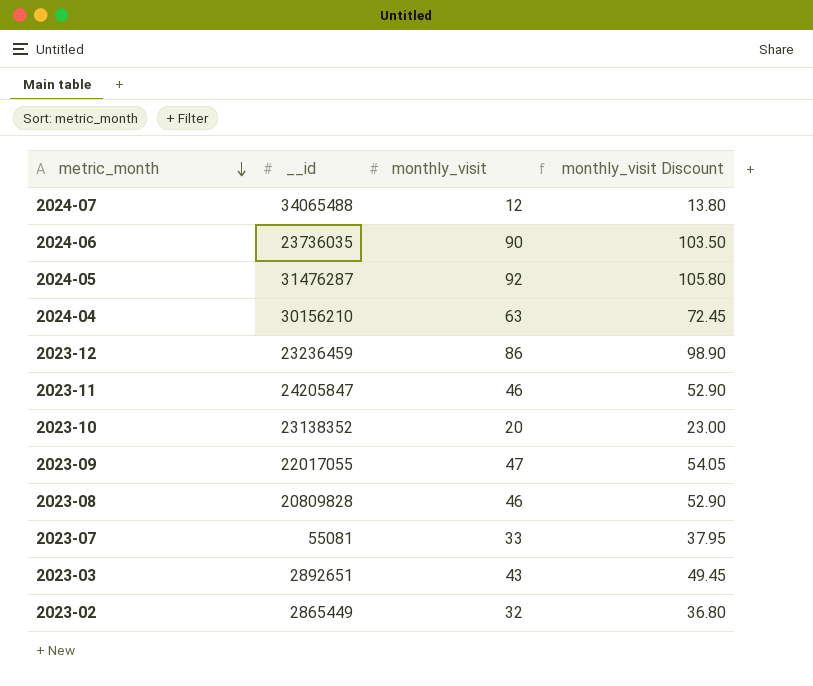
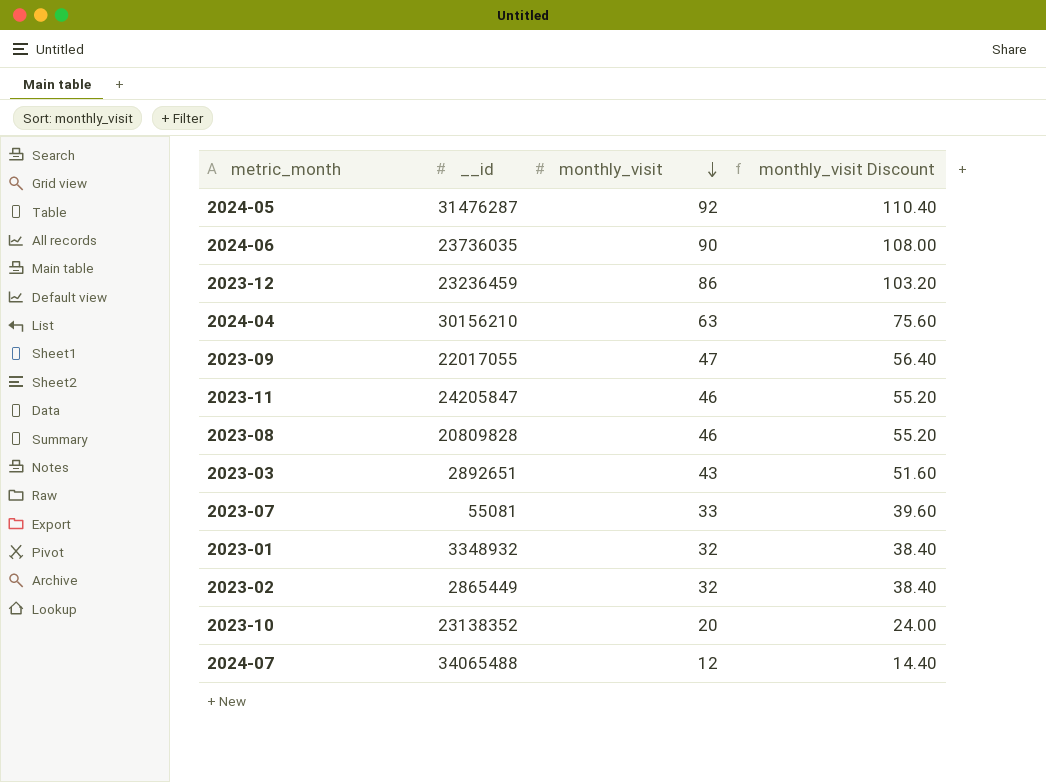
row order: metric_month descending -> monthly_visit descending
column monthly_visit Discount | formula: [monthly_visit] * 1.15 -> [monthly_visit] * 1.2
row 2023-01: none -> 3348932 | 32 | 38.40

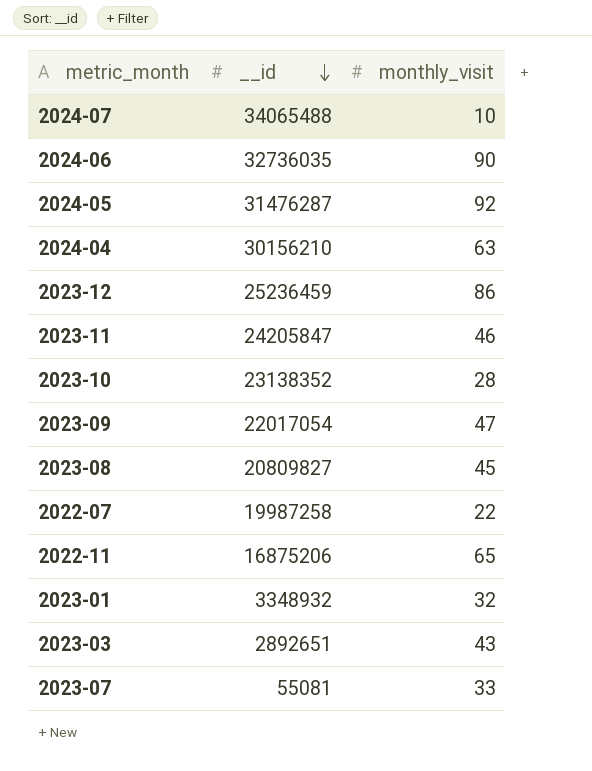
row order: monthly_visit descending -> __id descending
column monthly_visit Discount | formula: [monthly_visit] * 1.2 -> none
row 2023-02: 2865449 | 32 | 38.40 -> none
2024-07 | monthly_visit: 12 -> 10
2024-06 | __id: 23736035 -> 32736035
2023-12 | __id: 23236459 -> 25236459
2023-10 | monthly_visit: 20 -> 28
2023-09 | __id: 22017055 -> 22017054
2023-08 | __id: 20809828 -> 20809827
2023-08 | monthly_visit: 46 -> 45
row 2022-07: none -> 19987258 | 22
row 2022-11: none -> 16875206 | 65

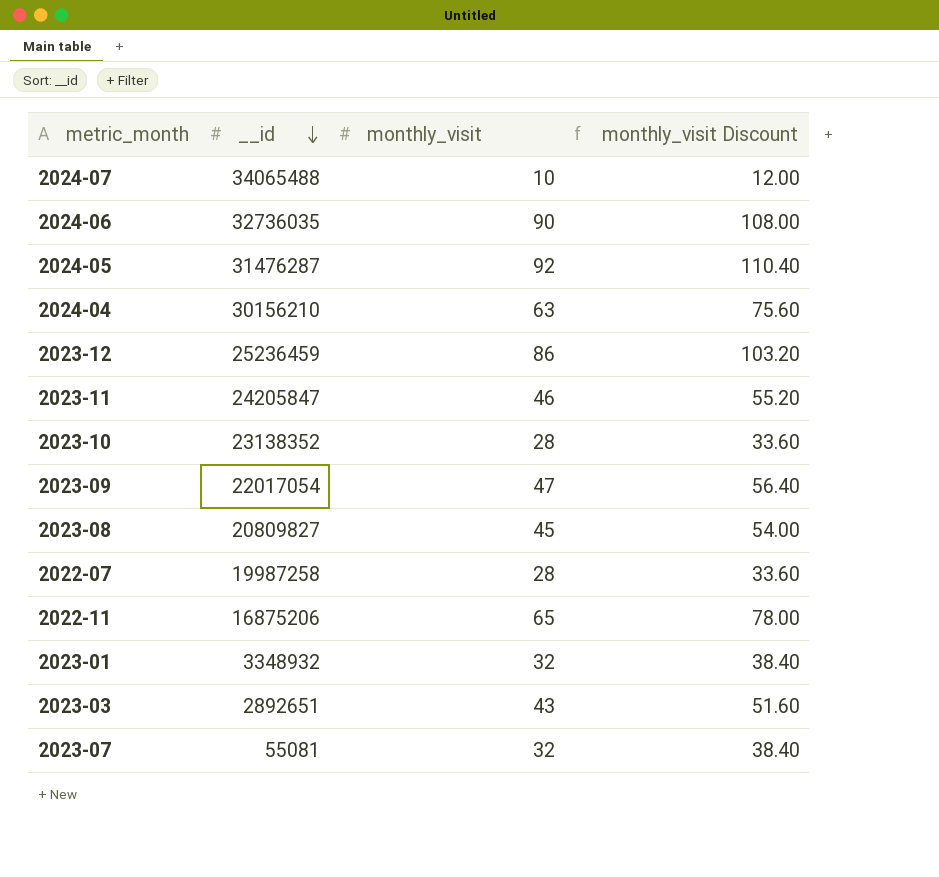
column monthly_visit Discount | formula: none -> [monthly_visit] * 1.2
2022-07 | monthly_visit: 22 -> 28
2023-07 | monthly_visit: 33 -> 32

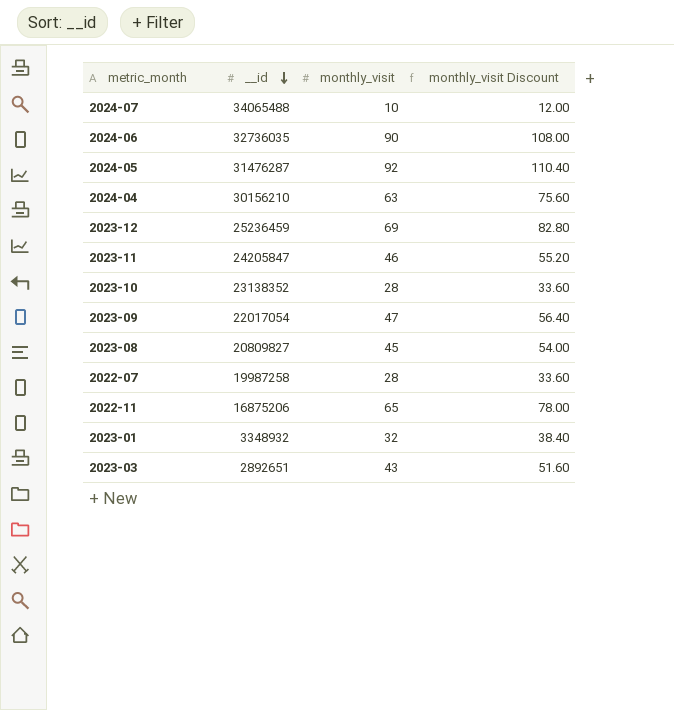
row 2023-07: 55081 | 32 | 38.40 -> none
2023-12 | monthly_visit: 86 -> 69
2023-12 | monthly_visit Discount: 103.20 -> 82.80

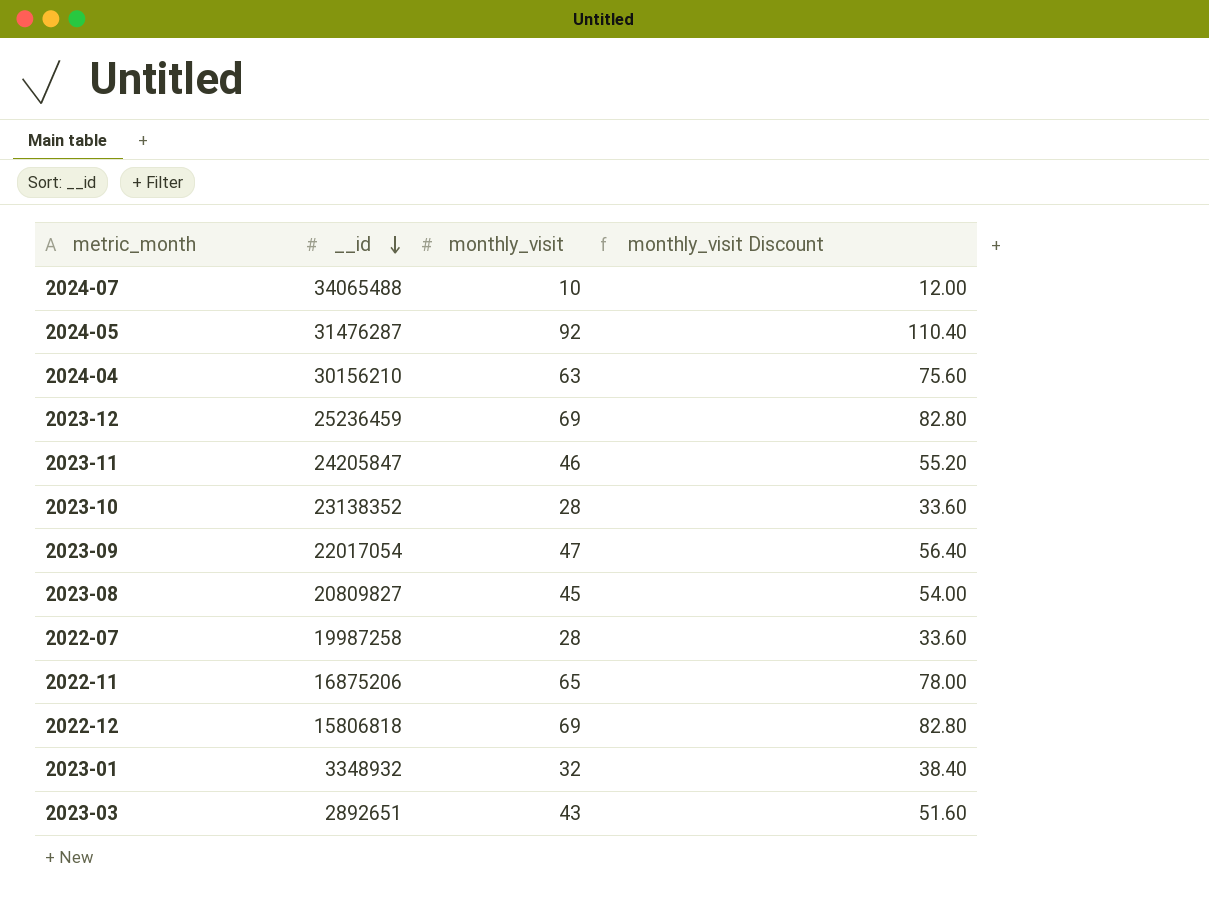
row 2024-06: 32736035 | 90 | 108.00 -> none
row 2022-12: none -> 15806818 | 69 | 82.80

